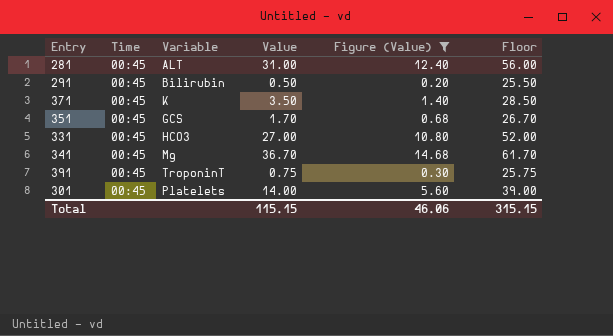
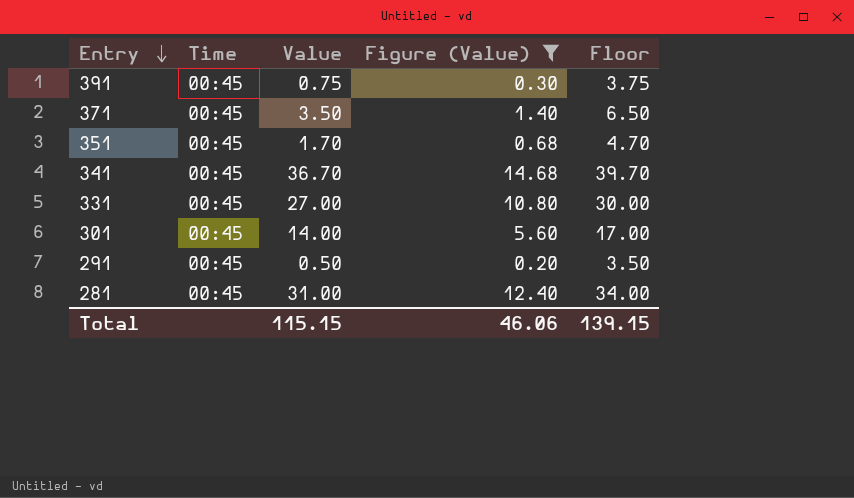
row order: none -> Entry descending
column Variable | position: 3 -> none
column Floor | formula: [Value] + 25 -> [Value] + 3
Total | Floor: 315.15 -> 139.15

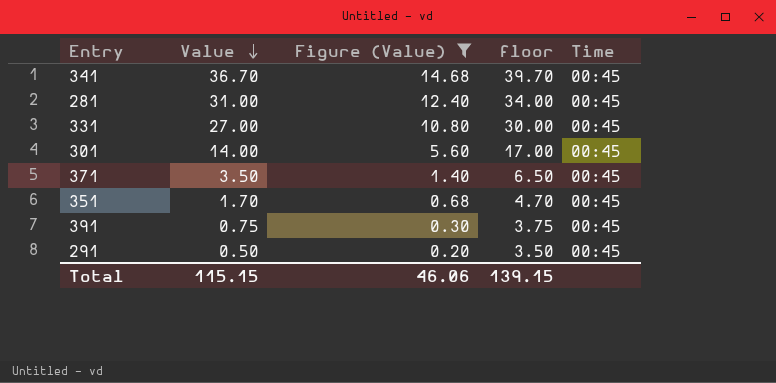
row order: Entry descending -> Value descending
column name: Floor -> floor
column Time | position: 2 -> 5

